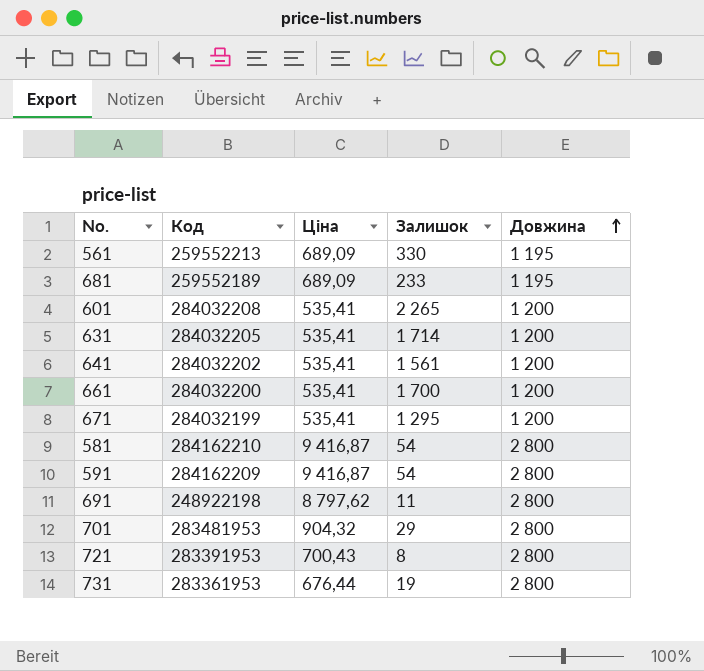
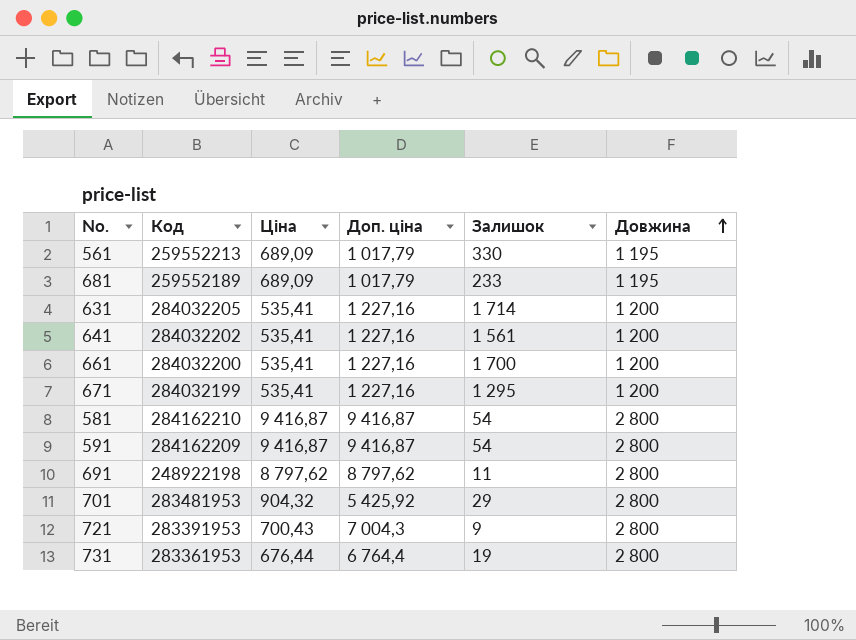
column Доп. ціна | position: none -> 4
row 601: 284032208 | 535,41 | 2 265 | 1 200 -> none
721 | Залишок: 8 -> 9

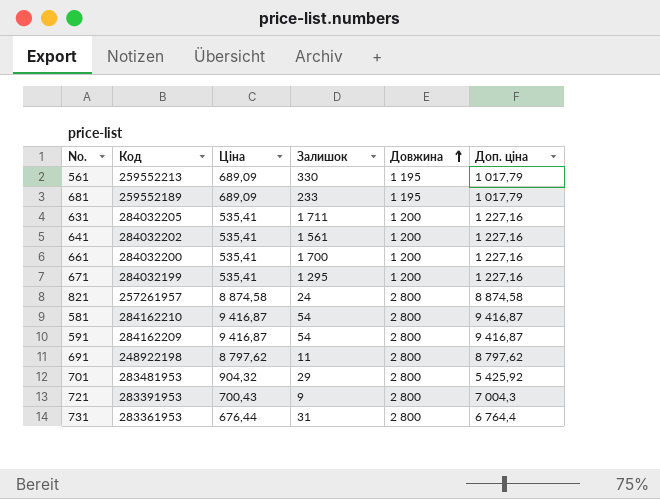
column Доп. ціна | position: 4 -> 6
631 | Залишок: 1 714 -> 1 711
row 821: none -> 257261957 | 8 874,58 | 24 | 2 800 | 8 874,58
731 | Залишок: 19 -> 31

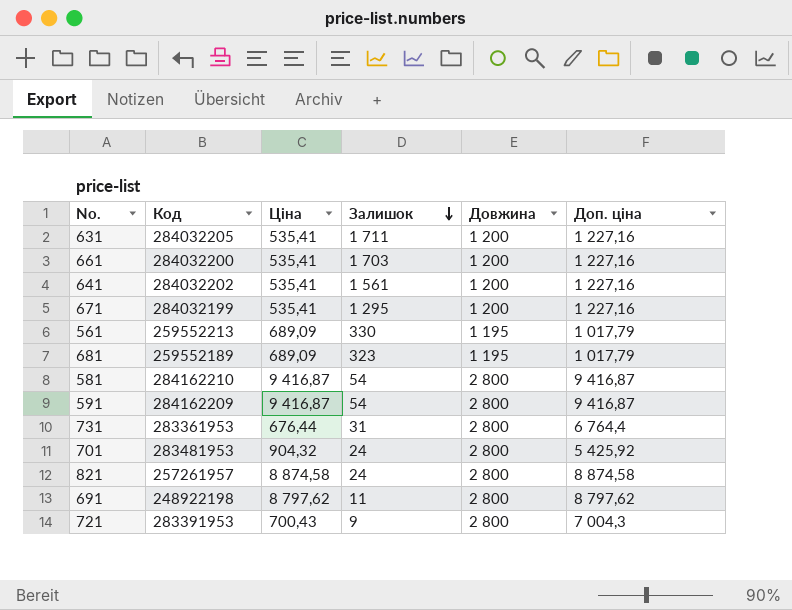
row order: Довжина ascending -> Залишок descending
661 | Залишок: 1 700 -> 1 703
681 | Залишок: 233 -> 323
701 | Залишок: 29 -> 24

